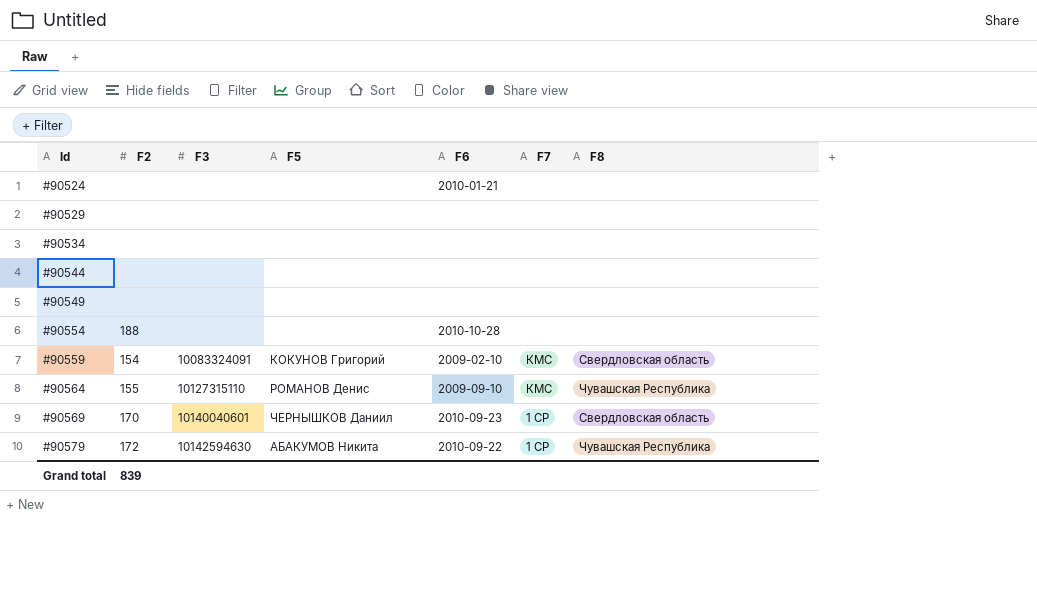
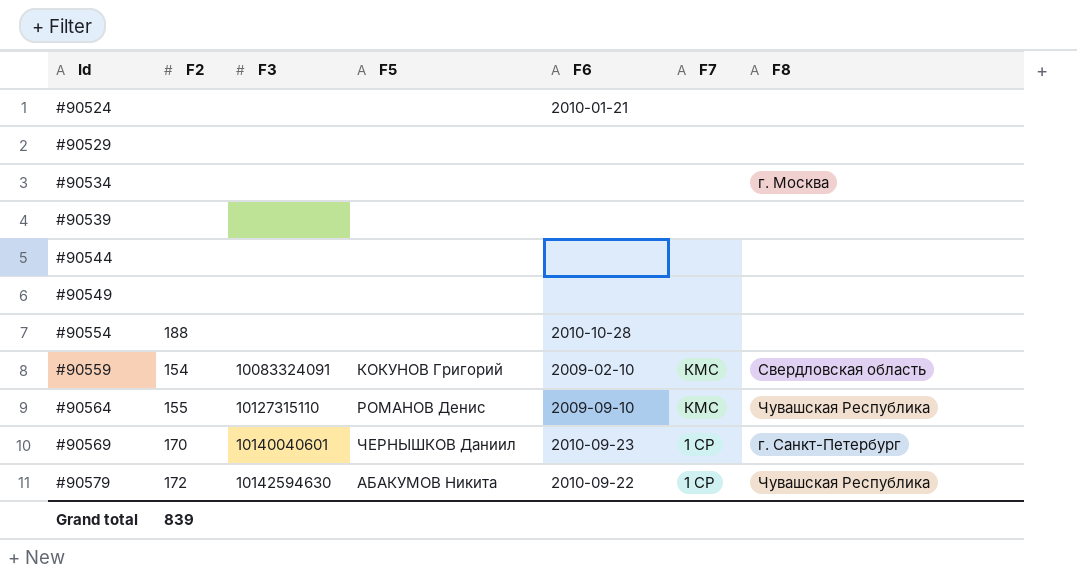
#90534 | F8: none -> г. Москва
row #90539: none -> none | none | none | none | none | none
#90569 | F8: Свердловская область -> г. Санкт-Петербург

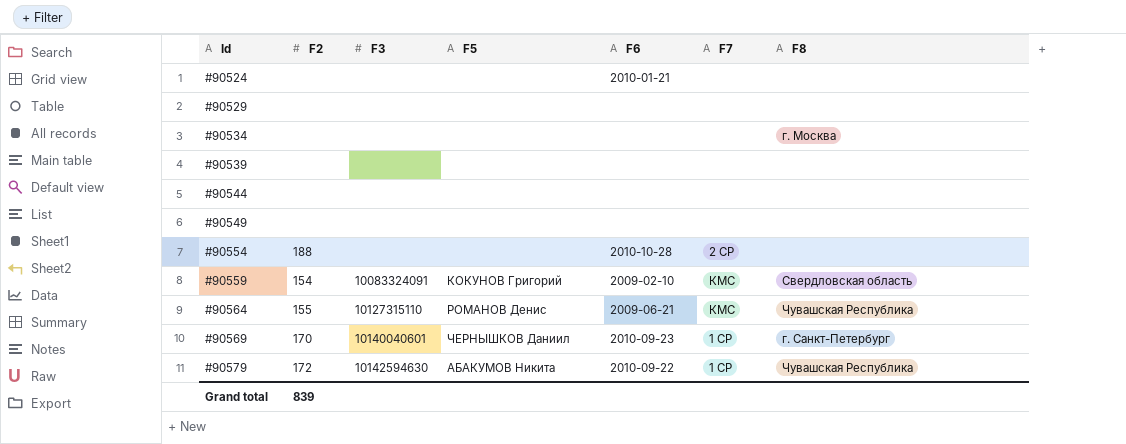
#90554 | F7: none -> 2 СР
#90564 | F6: 2009-09-10 -> 2009-06-21

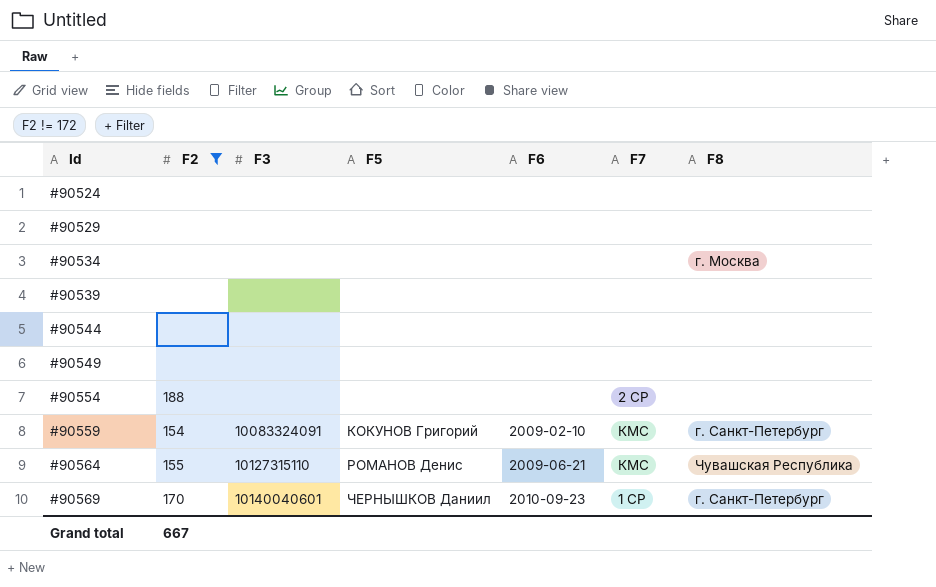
filter: none -> F2 != 172
#90524 | F6: 2010-01-21 -> none
#90554 | F6: 2010-10-28 -> none
#90559 | F8: Свердловская область -> г. Санкт-Петербург
Grand total | F2: 839 -> 667

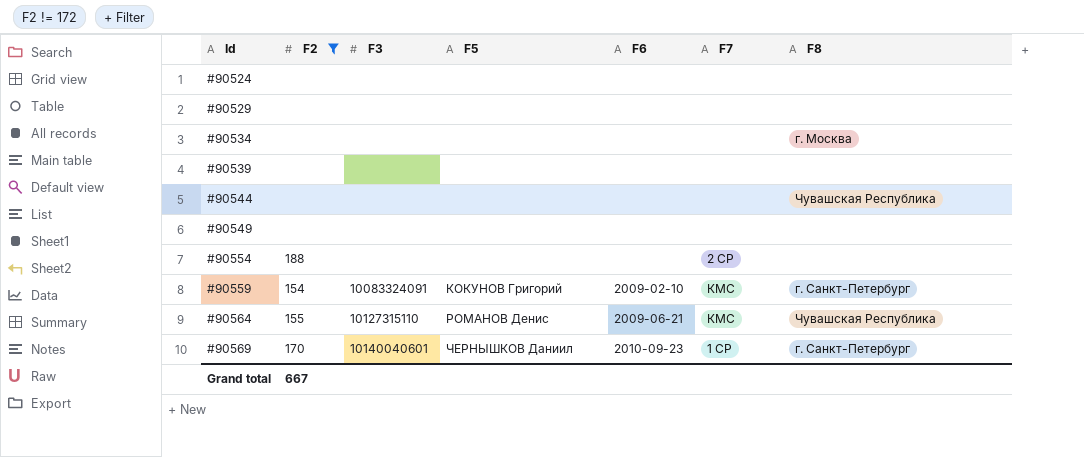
#90544 | F8: none -> Чувашская Республика

